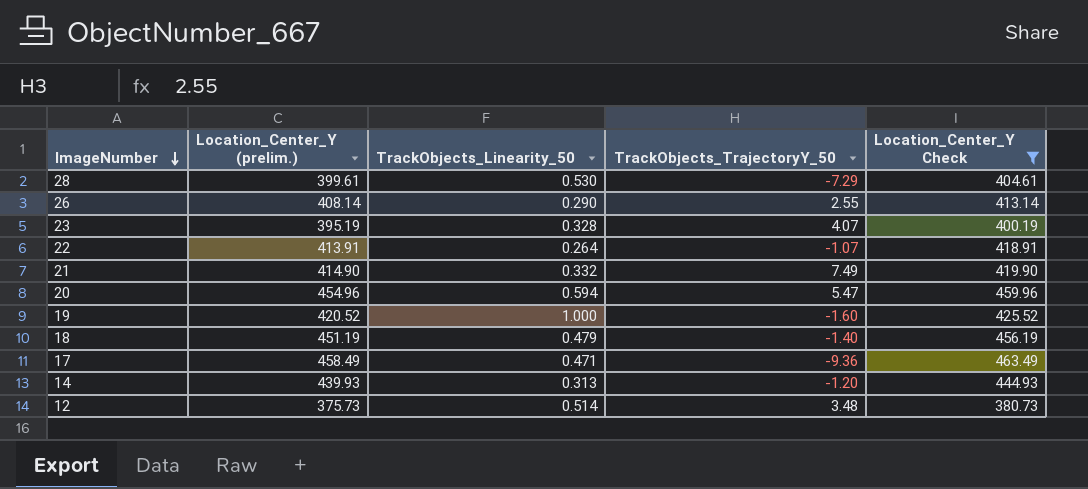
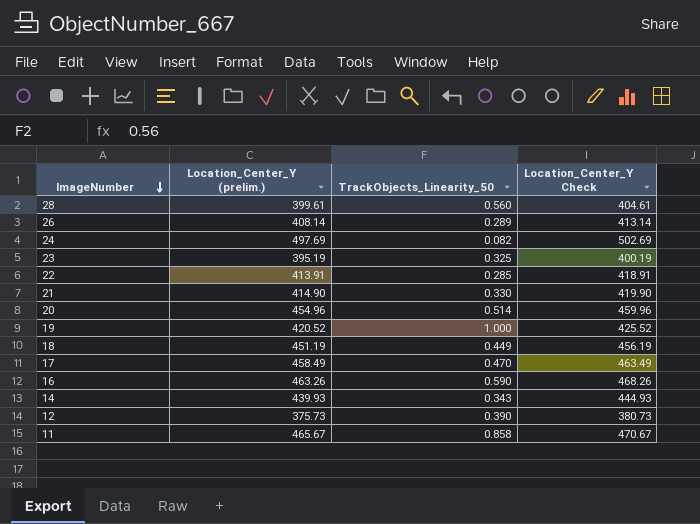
filter: Location_Center_Y Check <= 463.49 -> none
column TrackObjects_TrajectoryY_50 | position: 4 -> none
28 | TrackObjects_Linearity_50: 0.530 -> 0.560
26 | TrackObjects_Linearity_50: 0.290 -> 0.289
23 | TrackObjects_Linearity_50: 0.328 -> 0.325
22 | TrackObjects_Linearity_50: 0.264 -> 0.285
21 | TrackObjects_Linearity_50: 0.332 -> 0.330
20 | TrackObjects_Linearity_50: 0.594 -> 0.514
18 | TrackObjects_Linearity_50: 0.479 -> 0.449
17 | TrackObjects_Linearity_50: 0.471 -> 0.470
14 | TrackObjects_Linearity_50: 0.313 -> 0.343
12 | TrackObjects_Linearity_50: 0.514 -> 0.390

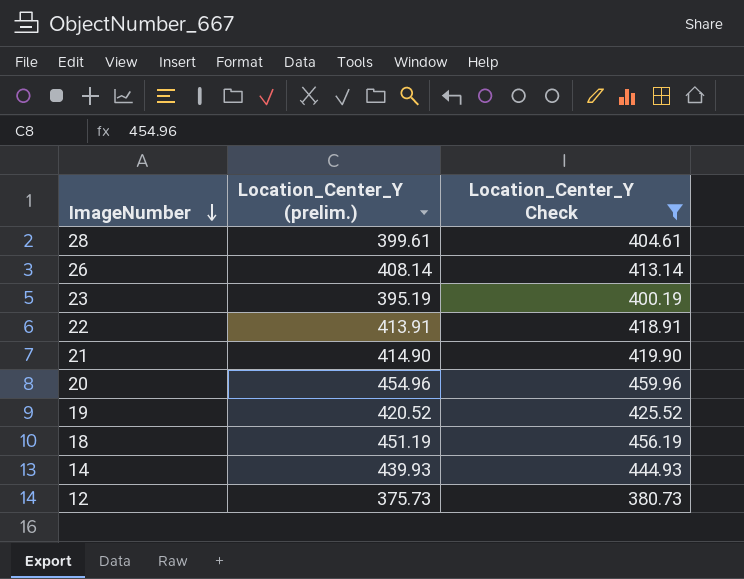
filter: none -> Location_Center_Y Check <= 459.96
column TrackObjects_Linearity_50 | position: 3 -> none

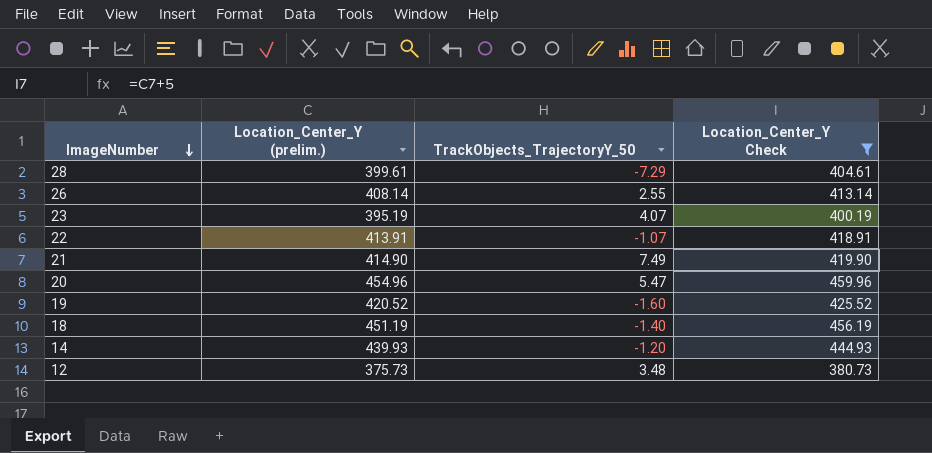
column TrackObjects_TrajectoryY_50 | position: none -> 3

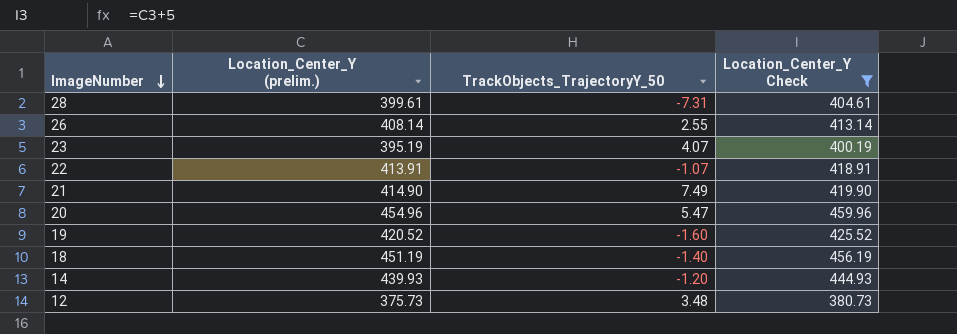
28 | TrackObjects_TrajectoryY_50: -7.29 -> -7.31

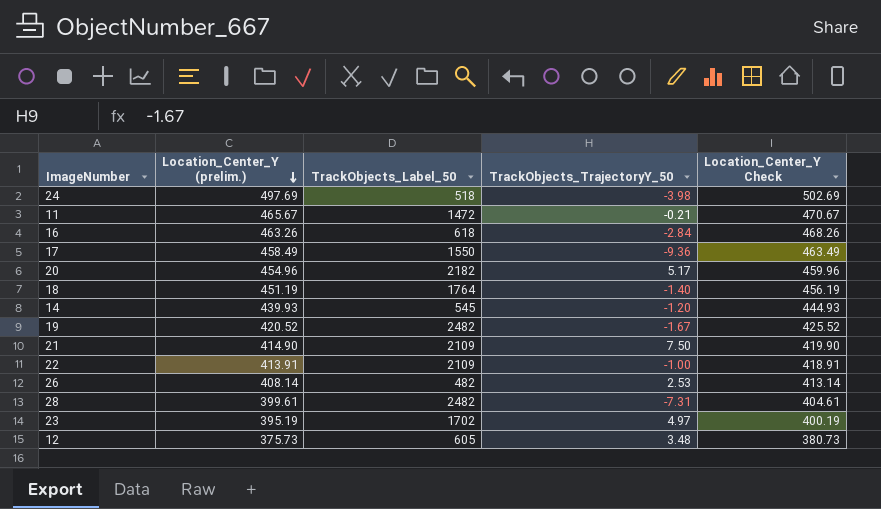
filter: Location_Center_Y Check <= 459.96 -> none
row order: ImageNumber descending -> Location_Center_Y (prelim.) descending
column TrackObjects_Label_50 | position: none -> 3
20 | TrackObjects_TrajectoryY_50: 5.47 -> 5.17
19 | TrackObjects_TrajectoryY_50: -1.60 -> -1.67
21 | TrackObjects_TrajectoryY_50: 7.49 -> 7.50
22 | TrackObjects_TrajectoryY_50: -1.07 -> -1.00
26 | TrackObjects_TrajectoryY_50: 2.55 -> 2.53
23 | TrackObjects_TrajectoryY_50: 4.07 -> 4.97

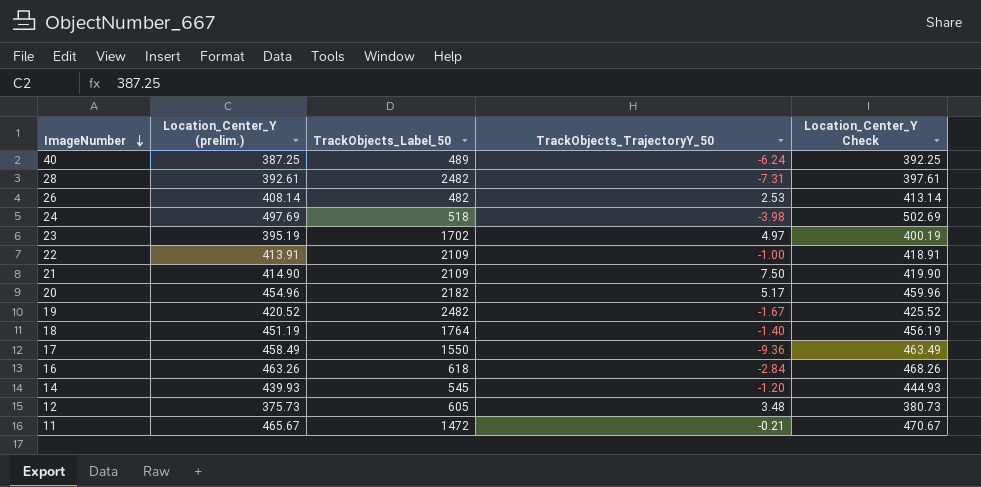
row order: Location_Center_Y (prelim.) descending -> ImageNumber descending
row 40: none -> 387.25 | 489 | -6.24 | 392.25
28 | Location_Center_Y (prelim.): 399.61 -> 392.61
28 | Location_Center_Y Check: 404.61 -> 397.61

